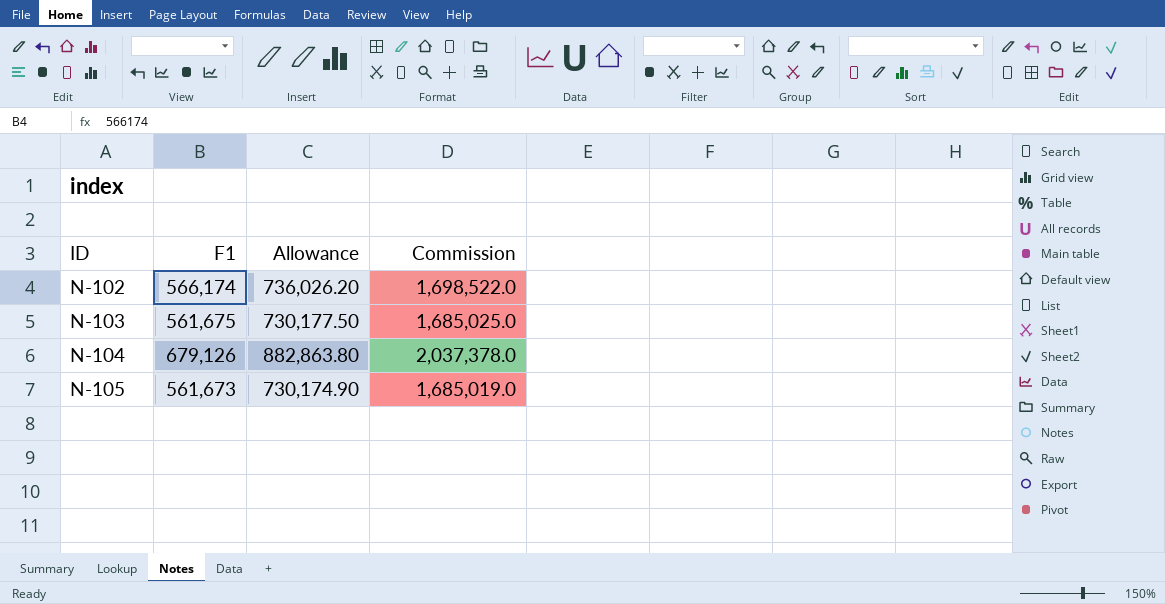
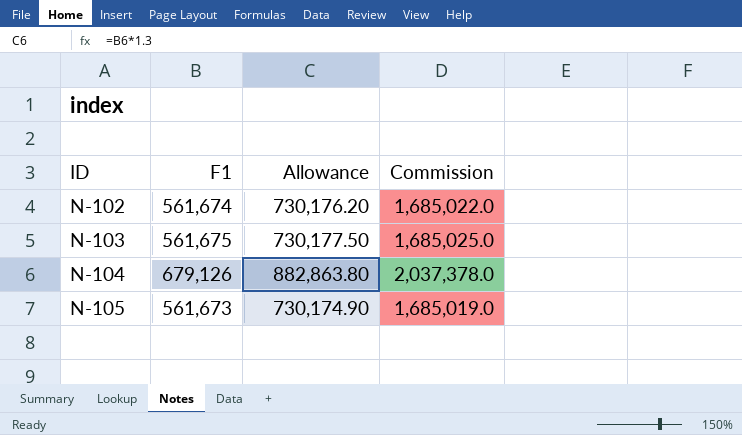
N-102 | F1: 566,174 -> 561,674
N-102 | Allowance: 736,026.20 -> 730,176.20
N-102 | Commission: 1,698,522.0 -> 1,685,022.0

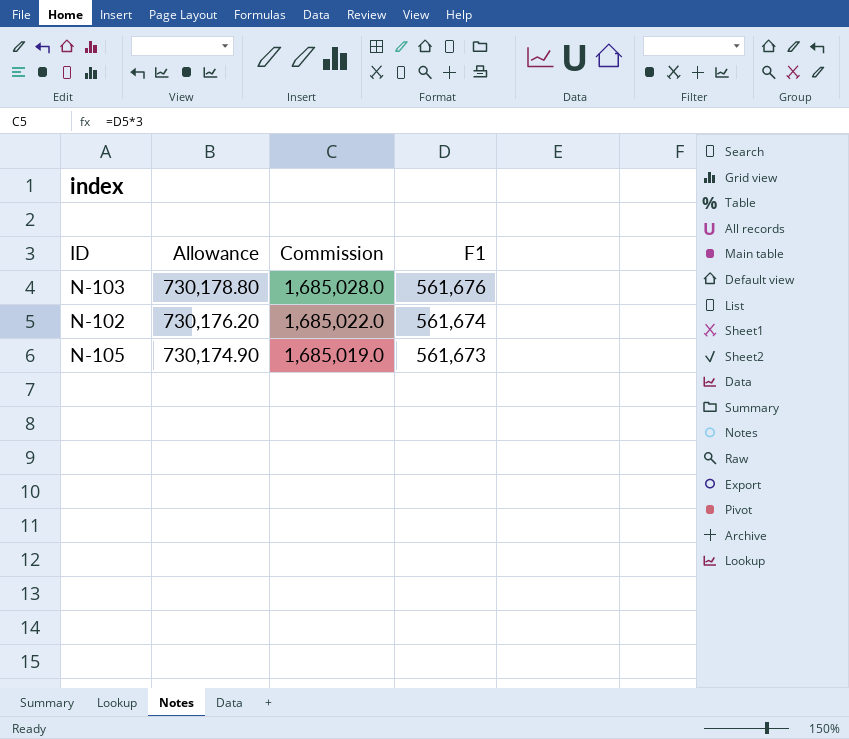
row order: ID ascending -> Allowance descending
column F1 | position: 2 -> 4
row N-104: 679,126 | 882,863.80 | 2,037,378.0 -> none
N-103 | Allowance: 730,177.50 -> 730,178.80
N-103 | Commission: 1,685,025.0 -> 1,685,028.0
N-103 | F1: 561,675 -> 561,676

